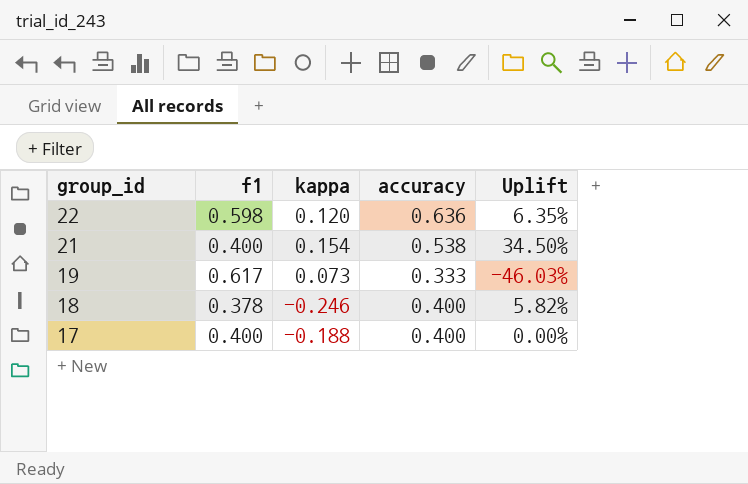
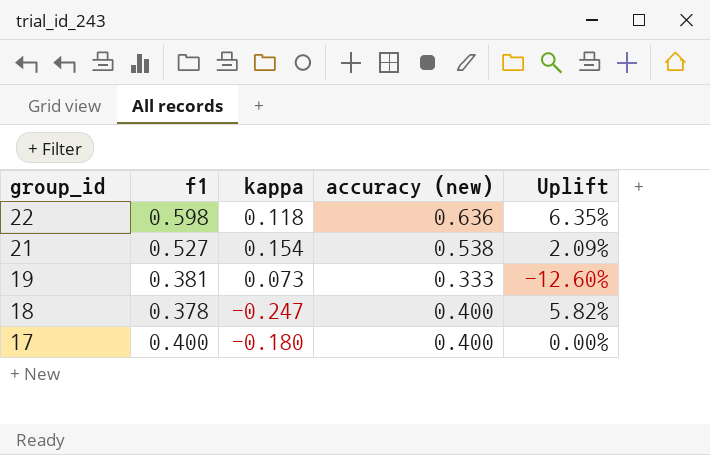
column name: accuracy -> accuracy (new)
22 | kappa: 0.120 -> 0.118
21 | f1: 0.400 -> 0.527
21 | Uplift: 34.50% -> 2.09%
19 | f1: 0.617 -> 0.381
19 | Uplift: -46.03% -> -12.60%
18 | kappa: -0.246 -> -0.247
17 | kappa: -0.188 -> -0.180

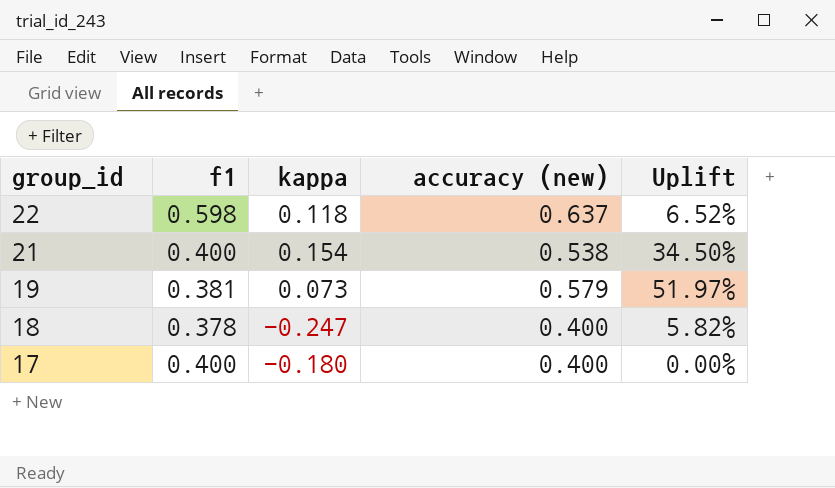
22 | accuracy (new): 0.636 -> 0.637
22 | Uplift: 6.35% -> 6.52%
21 | f1: 0.527 -> 0.400
21 | Uplift: 2.09% -> 34.50%
19 | accuracy (new): 0.333 -> 0.579
19 | Uplift: -12.60% -> 51.97%

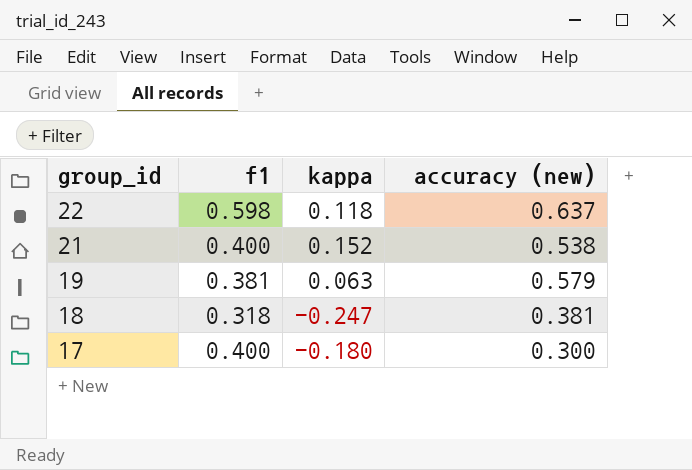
column Uplift | formula: ([accuracy (new)] - [f1]) / [f1] -> none
21 | kappa: 0.154 -> 0.152
19 | kappa: 0.073 -> 0.063
18 | f1: 0.378 -> 0.318
18 | accuracy (new): 0.400 -> 0.381
17 | accuracy (new): 0.400 -> 0.300

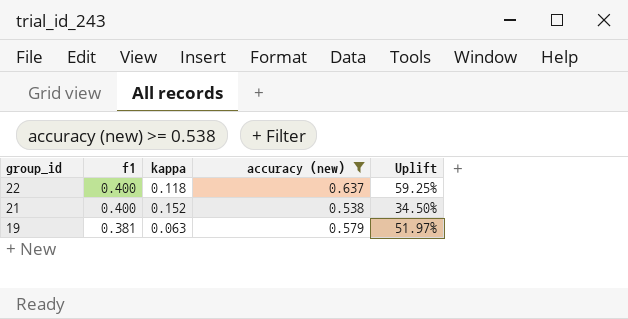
filter: none -> accuracy (new) >= 0.538
column Uplift | formula: none -> ([accuracy (new)] - [f1]) / [f1]
22 | f1: 0.598 -> 0.400

